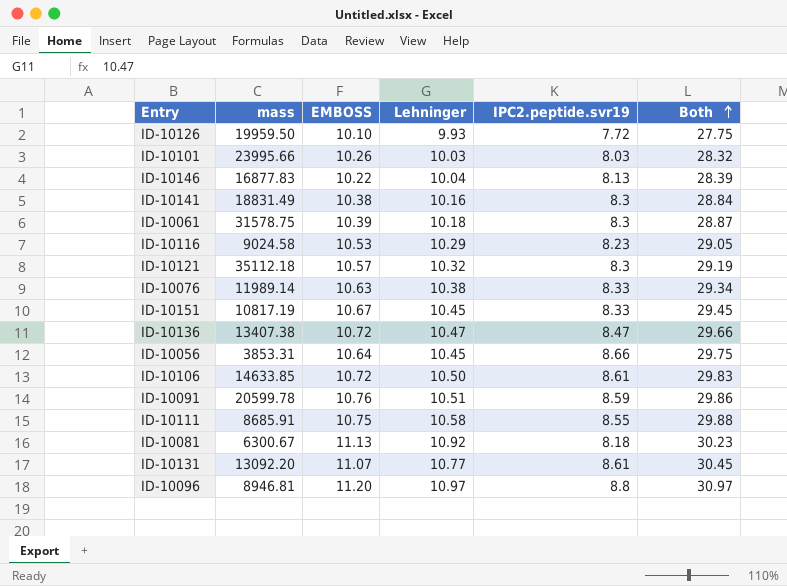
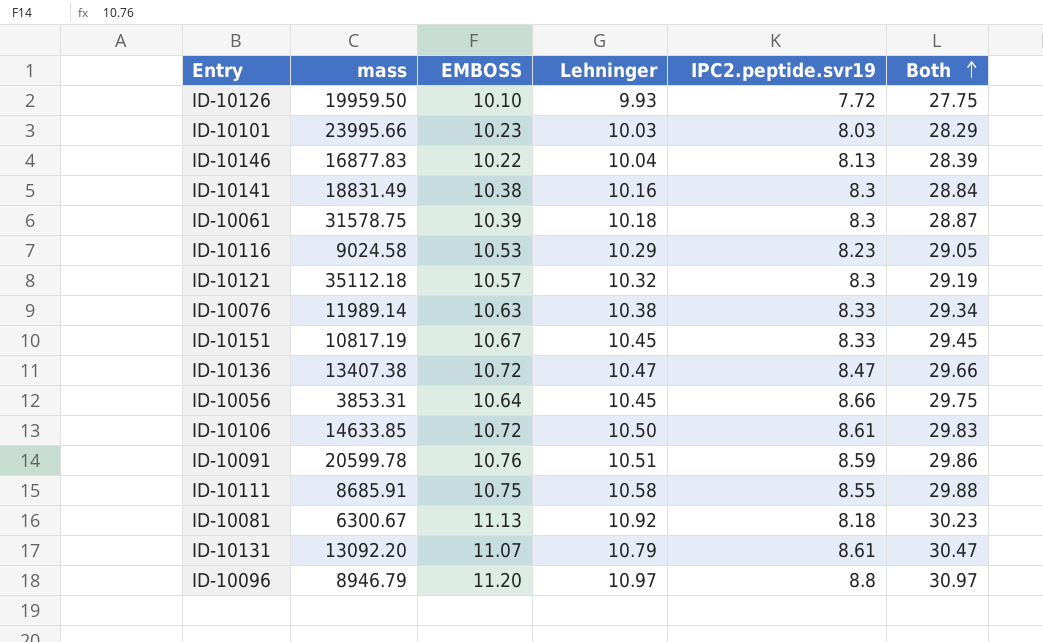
ID-10101 | EMBOSS: 10.26 -> 10.23
ID-10101 | Both: 28.32 -> 28.29
ID-10131 | Lehninger: 10.77 -> 10.79
ID-10131 | Both: 30.45 -> 30.47
ID-10096 | mass: 8946.81 -> 8946.79

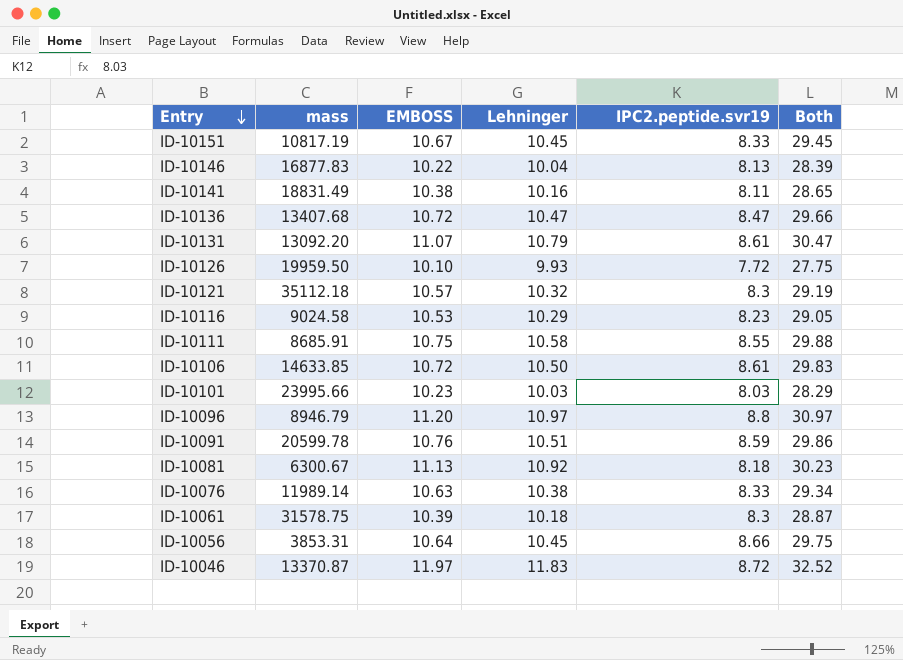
row order: Both ascending -> Entry descending
ID-10141 | IPC2.peptide.svr19: 8.3 -> 8.11
ID-10141 | Both: 28.84 -> 28.65
ID-10136 | mass: 13407.38 -> 13407.68
row ID-10046: none -> 13370.87 | 11.97 | 11.83 | 8.72 | 32.52

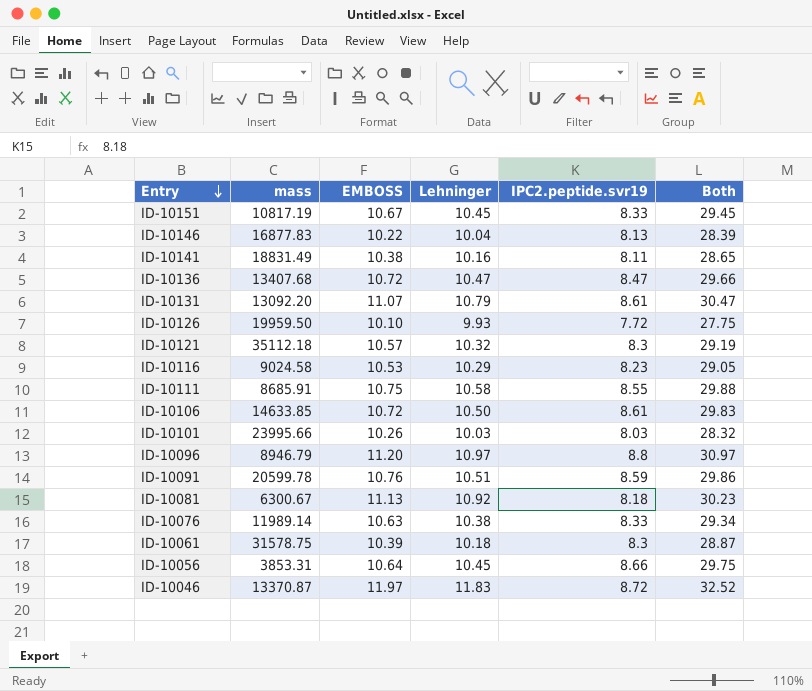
ID-10101 | EMBOSS: 10.23 -> 10.26
ID-10101 | Both: 28.29 -> 28.32

